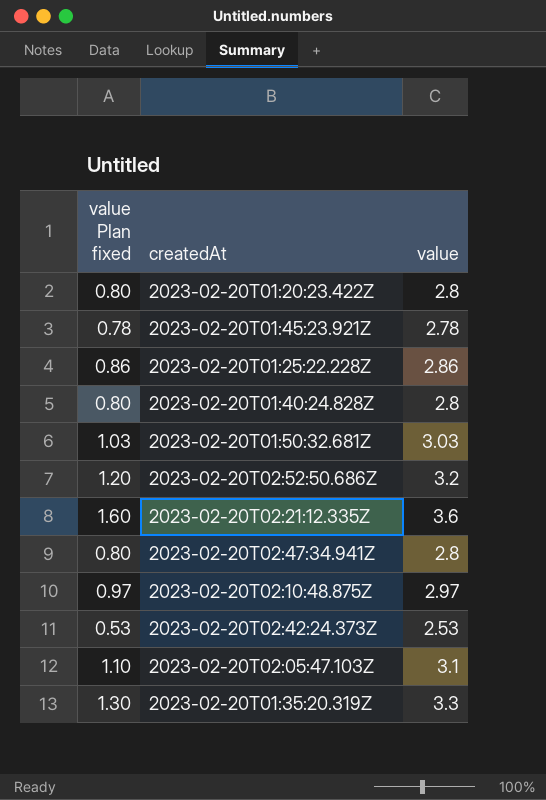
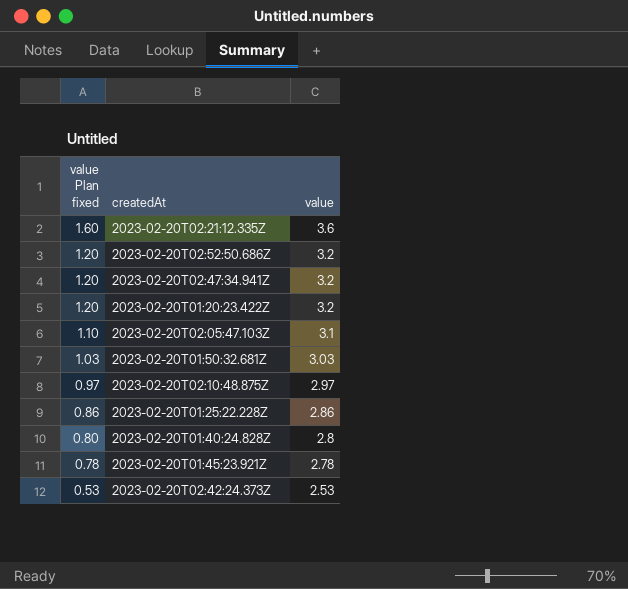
row order: none -> value Plan fixed descending
row 2023-02-20T01:35:20.319Z: 1.30 | 3.3 -> none
2023-02-20T02:47:34.941Z | value Plan fixed: 0.80 -> 1.20
2023-02-20T02:47:34.941Z | value: 2.8 -> 3.2
2023-02-20T01:20:23.422Z | value Plan fixed: 0.80 -> 1.20
2023-02-20T01:20:23.422Z | value: 2.8 -> 3.2

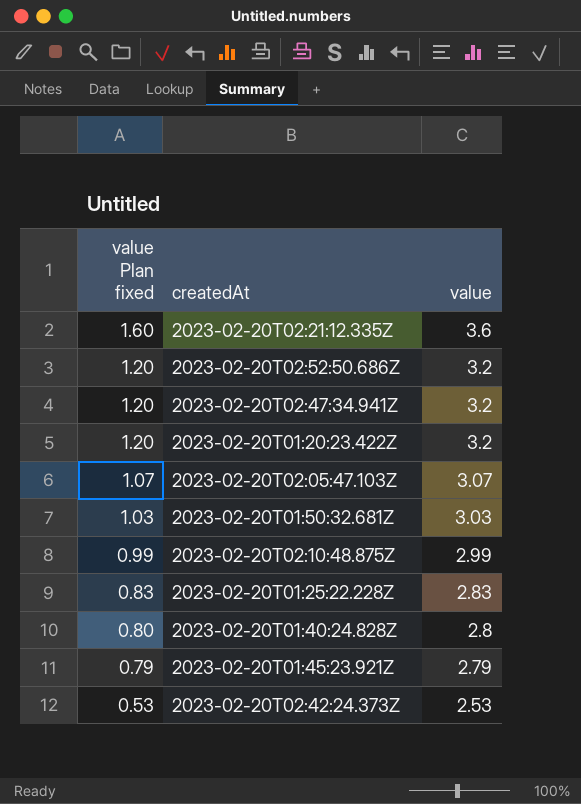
2023-02-20T02:05:47.103Z | value Plan fixed: 1.10 -> 1.07
2023-02-20T02:05:47.103Z | value: 3.1 -> 3.07
2023-02-20T02:10:48.875Z | value Plan fixed: 0.97 -> 0.99
2023-02-20T02:10:48.875Z | value: 2.97 -> 2.99
2023-02-20T01:25:22.228Z | value Plan fixed: 0.86 -> 0.83
2023-02-20T01:25:22.228Z | value: 2.86 -> 2.83
2023-02-20T01:45:23.921Z | value Plan fixed: 0.78 -> 0.79
2023-02-20T01:45:23.921Z | value: 2.78 -> 2.79

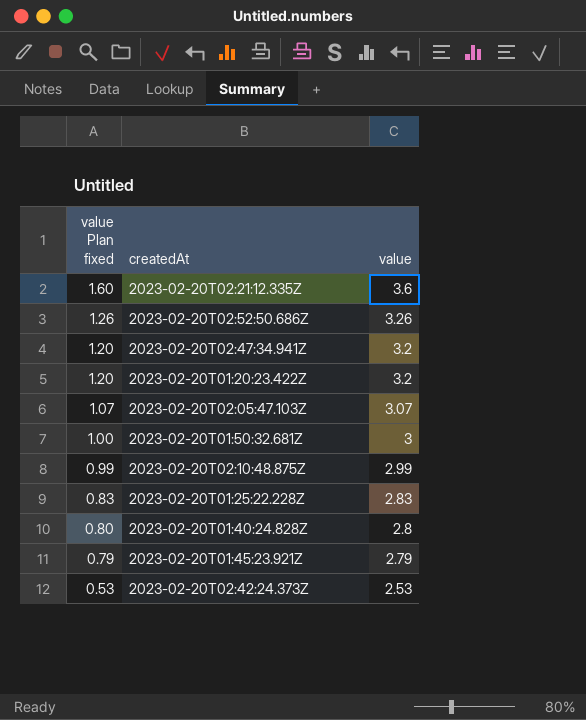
2023-02-20T02:52:50.686Z | value Plan fixed: 1.20 -> 1.26
2023-02-20T02:52:50.686Z | value: 3.2 -> 3.26
2023-02-20T01:50:32.681Z | value Plan fixed: 1.03 -> 1.00
2023-02-20T01:50:32.681Z | value: 3.03 -> 3

